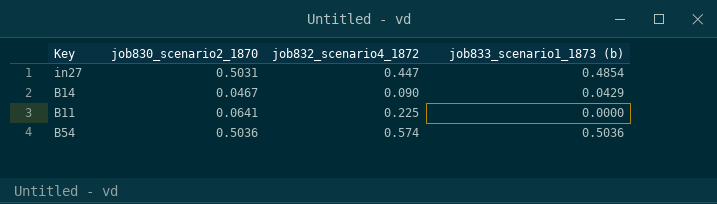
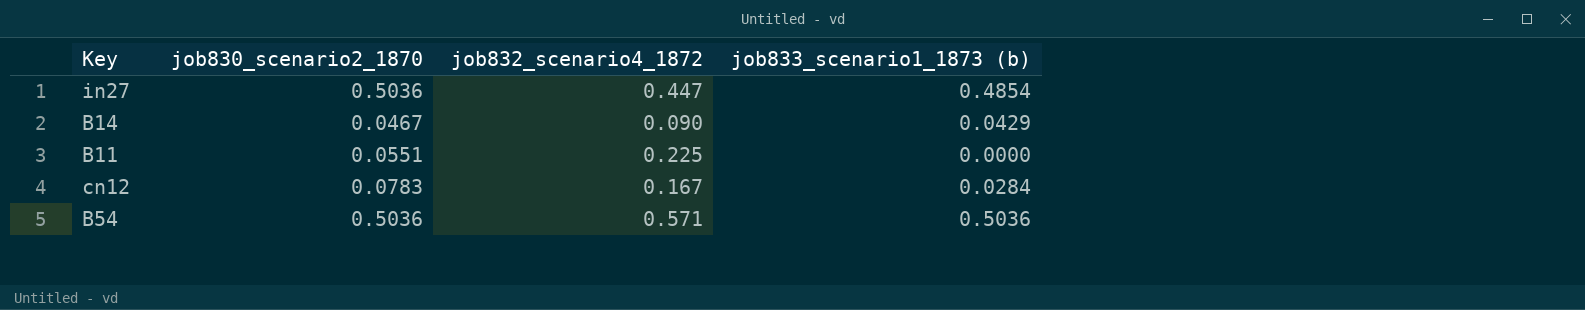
in27 | job830_scenario2_1870: 0.5031 -> 0.5036
B11 | job830_scenario2_1870: 0.0641 -> 0.0551
row cn12: none -> 0.0783 | 0.167 | 0.0284
B54 | job832_scenario4_1872: 0.574 -> 0.571

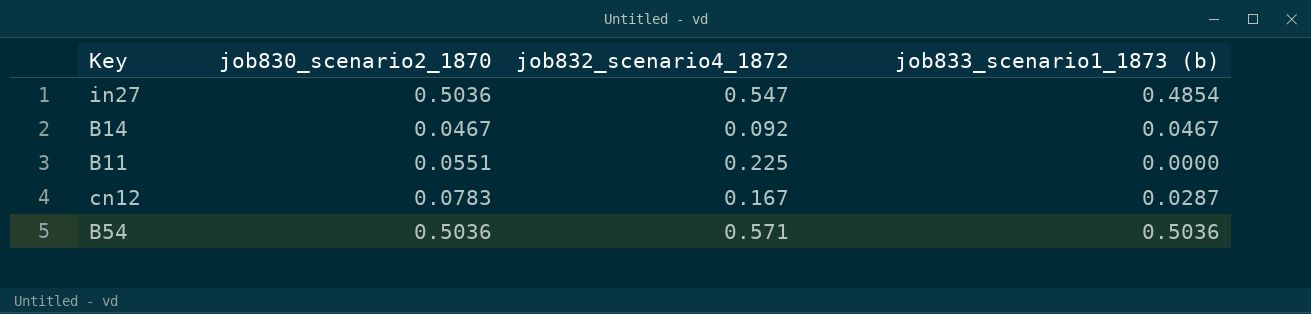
in27 | job832_scenario4_1872: 0.447 -> 0.547
B14 | job832_scenario4_1872: 0.090 -> 0.092
B14 | job833_scenario1_1873 (b): 0.0429 -> 0.0467
cn12 | job833_scenario1_1873 (b): 0.0284 -> 0.0287

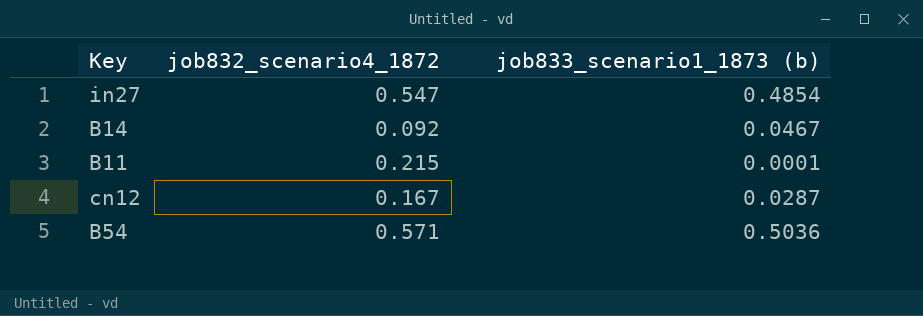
column job830_scenario2_1870 | position: 2 -> none
B11 | job832_scenario4_1872: 0.225 -> 0.215
B11 | job833_scenario1_1873 (b): 0.0000 -> 0.0001

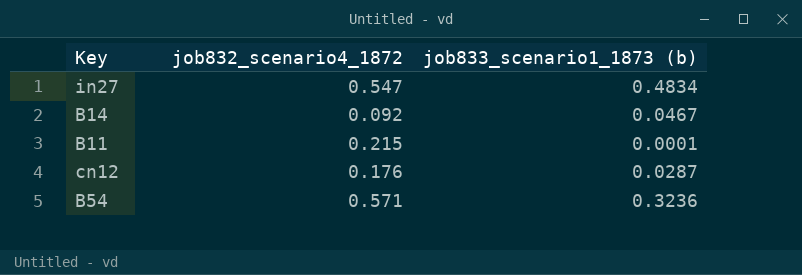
in27 | job833_scenario1_1873 (b): 0.4854 -> 0.4834
cn12 | job832_scenario4_1872: 0.167 -> 0.176
B54 | job833_scenario1_1873 (b): 0.5036 -> 0.3236

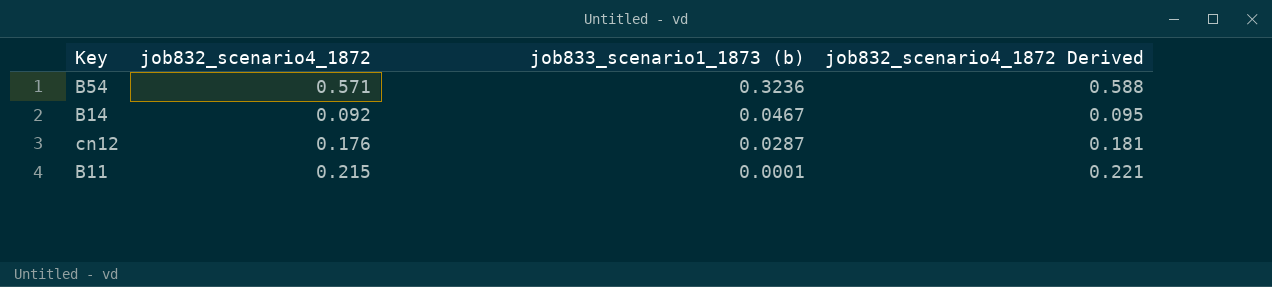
row order: none -> job833_scenario1_1873 (b) descending
column job832_scenario4_1872 Derived | formula: none -> [job832_scenario4_1872] * 1.03
row in27: 0.547 | 0.4834 -> none

